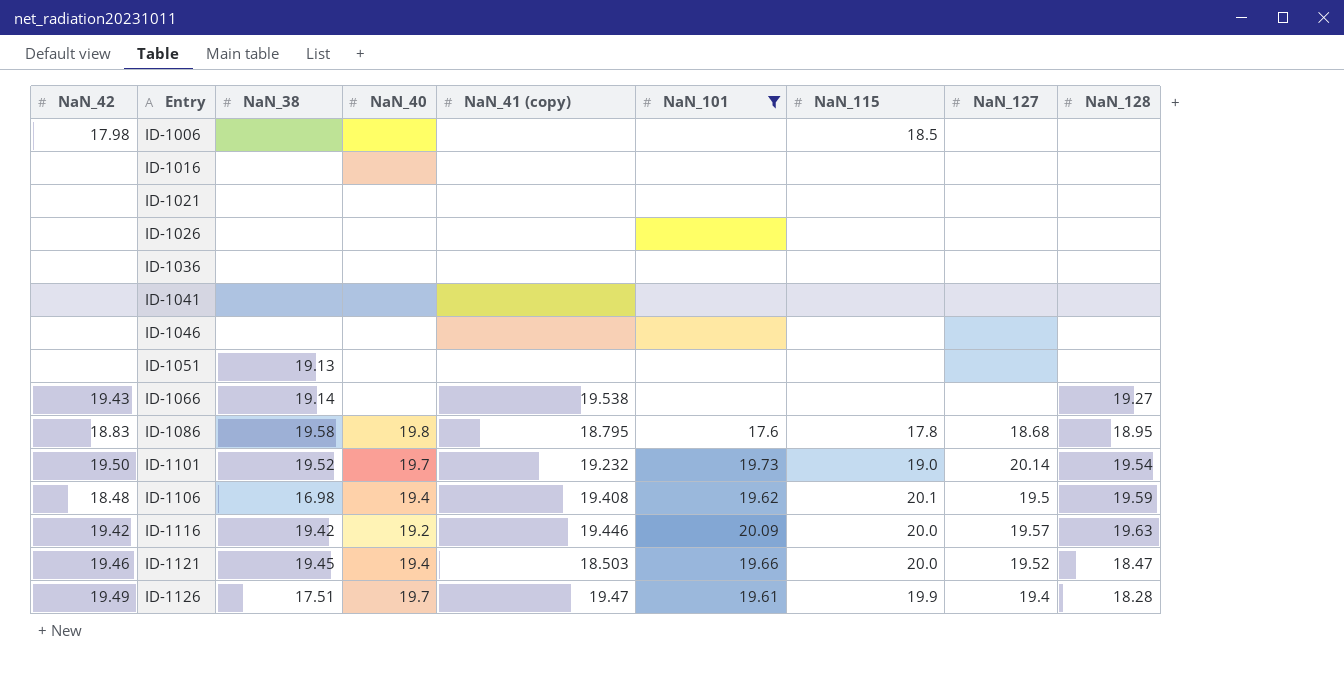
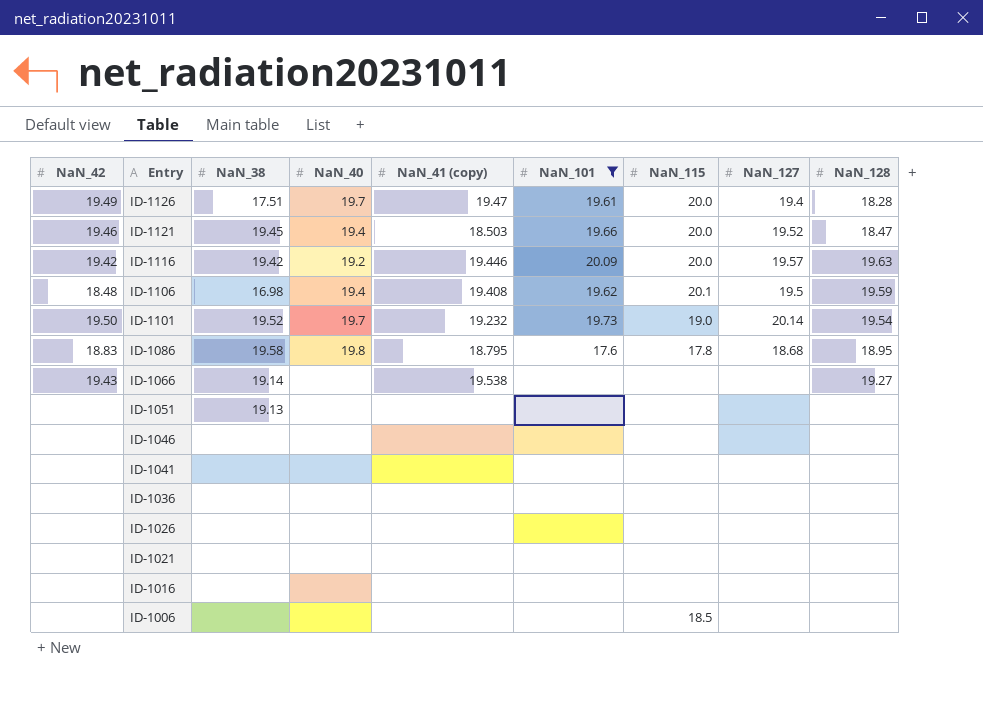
row order: Entry ascending -> Entry descending
ID-1126 | NaN_115: 19.9 -> 20.0
ID-1006 | NaN_42: 17.98 -> none

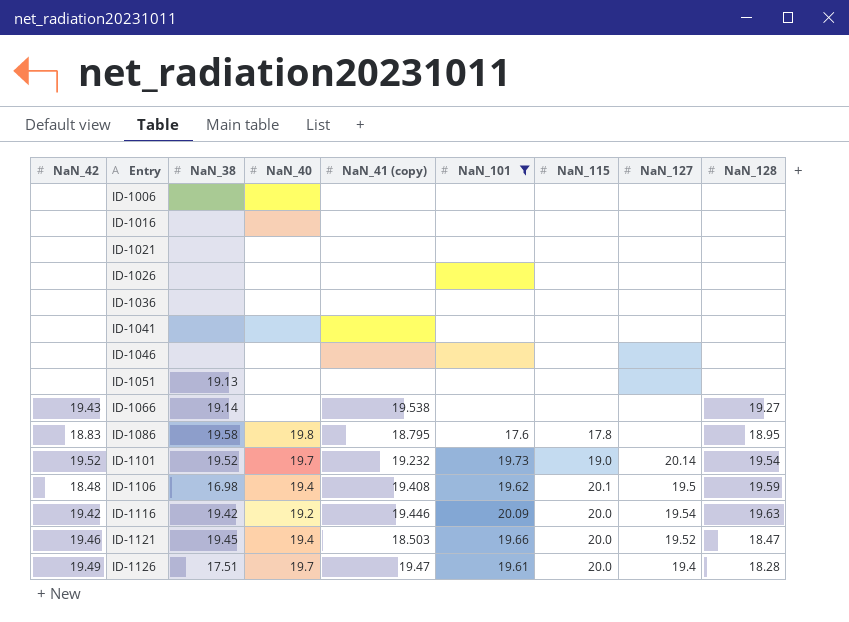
row order: Entry descending -> Entry ascending
ID-1006 | NaN_115: 18.5 -> none
ID-1086 | NaN_127: 18.68 -> none
ID-1101 | NaN_42: 19.50 -> 19.52
ID-1116 | NaN_127: 19.57 -> 19.54

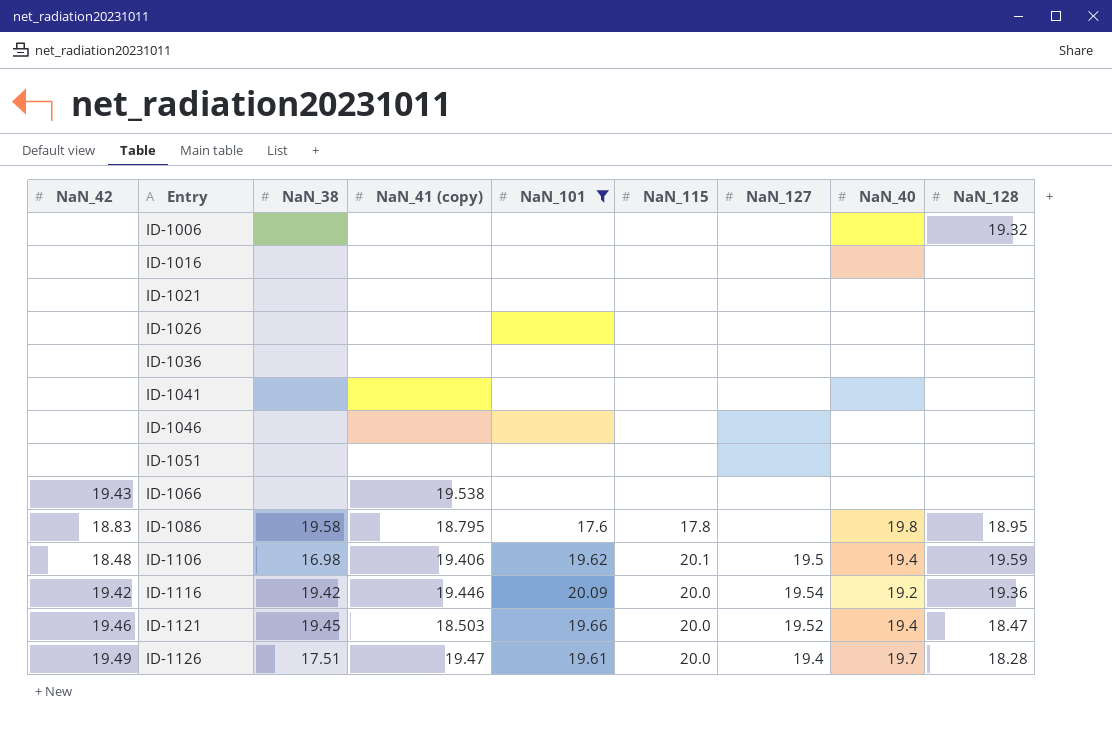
column NaN_40 | position: 4 -> 8
row ID-1101: 19.52 | 19.52 | 19.7 | 19.232 | 19.73 | 19.0 | 20.14 | 19.54 -> none
ID-1006 | NaN_128: none -> 19.32
ID-1051 | NaN_38: 19.13 -> none
ID-1066 | NaN_38: 19.14 -> none
ID-1066 | NaN_128: 19.27 -> none
ID-1106 | NaN_41 (copy): 19.408 -> 19.406
ID-1116 | NaN_128: 19.63 -> 19.36

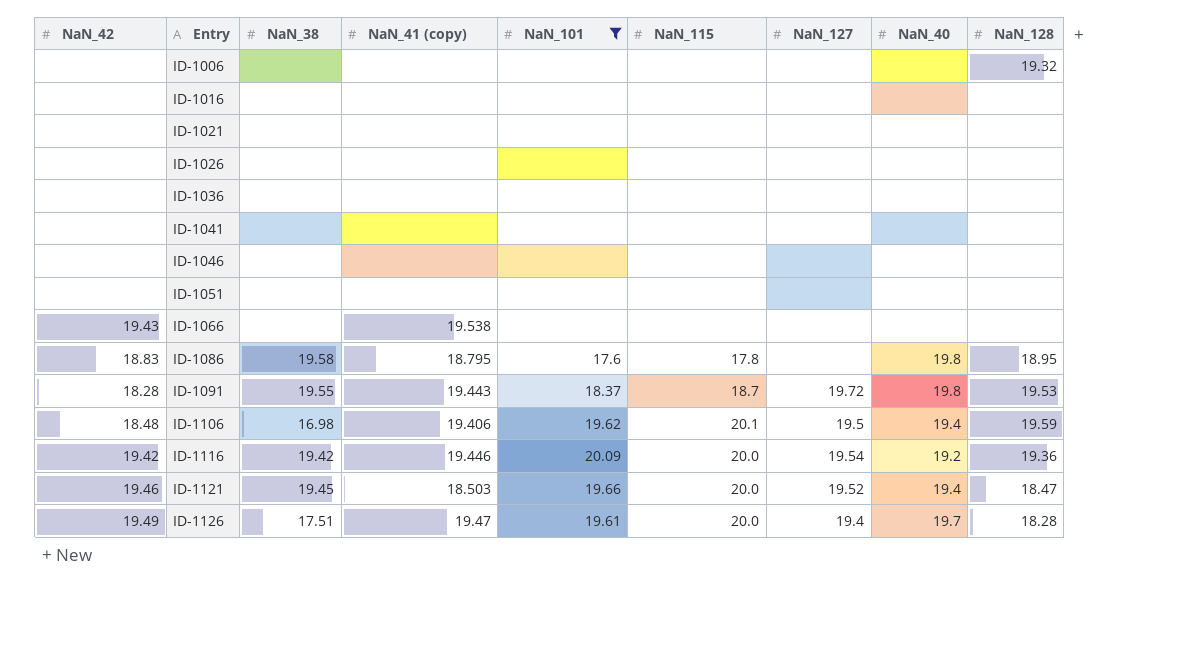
row ID-1091: none -> 18.28 | 19.55 | 19.443 | 18.37 | 18.7 | 19.72 | 19.8 | 19.53

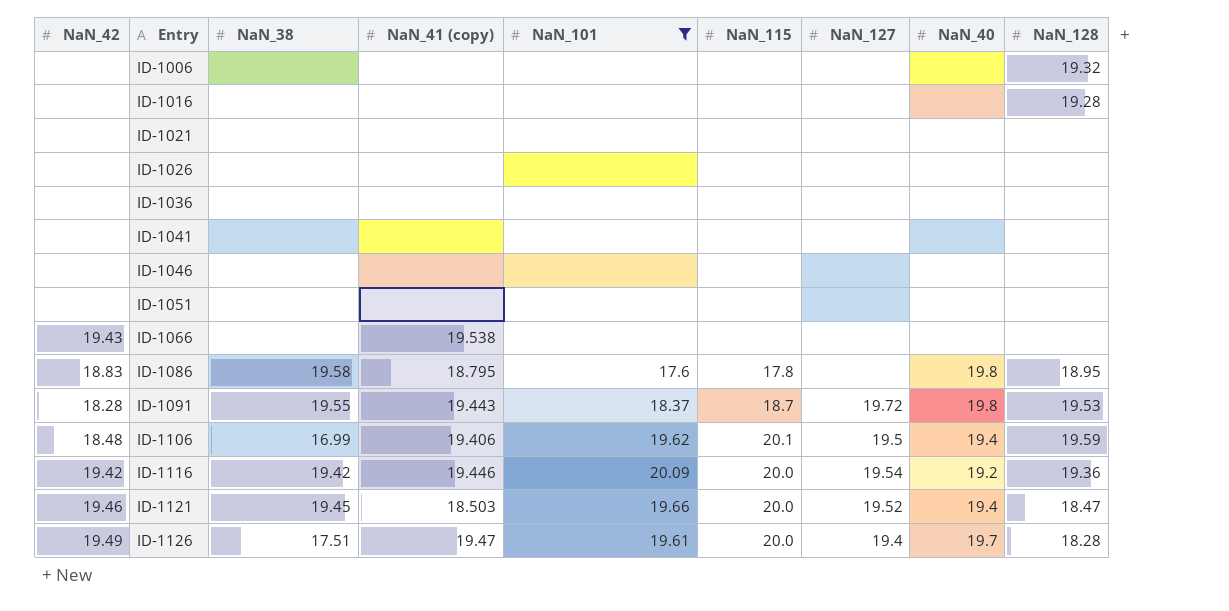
ID-1016 | NaN_128: none -> 19.28
ID-1106 | NaN_38: 16.98 -> 16.99

